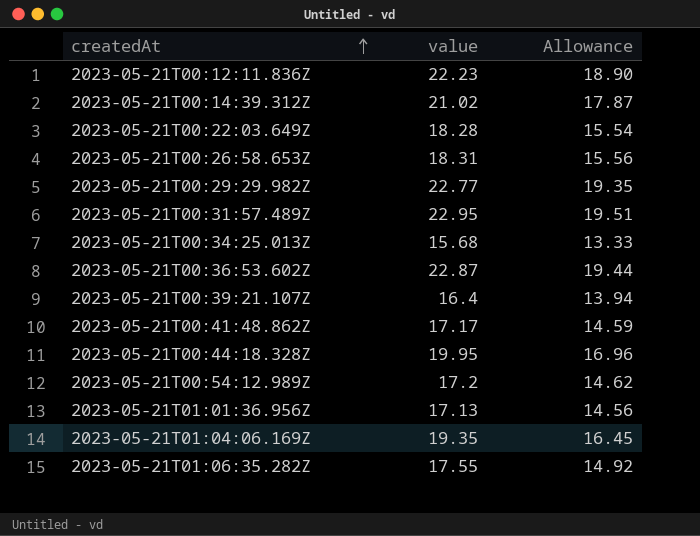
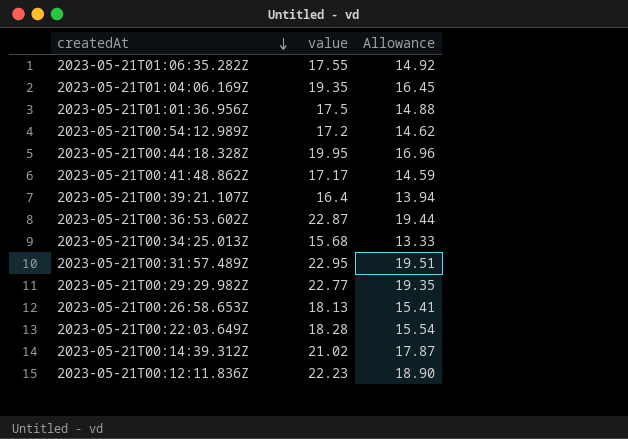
row order: createdAt ascending -> createdAt descending
2023-05-21T01:01:36.956Z | value: 17.13 -> 17.5
2023-05-21T01:01:36.956Z | Allowance: 14.56 -> 14.88
2023-05-21T00:26:58.653Z | value: 18.31 -> 18.13
2023-05-21T00:26:58.653Z | Allowance: 15.56 -> 15.41

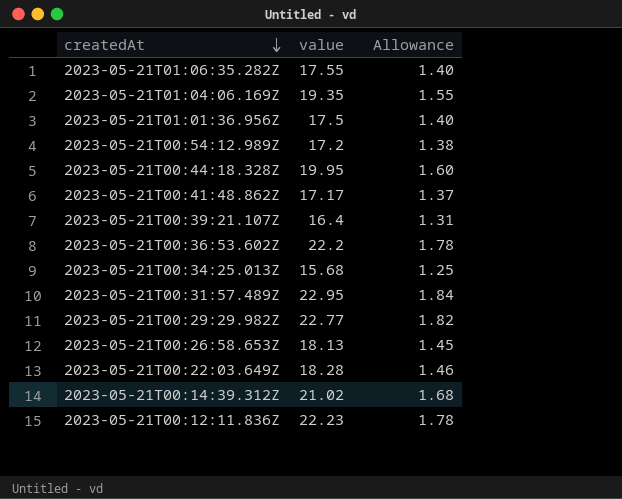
column Allowance | formula: [value] * 0.85 -> [value] * 0.08
2023-05-21T00:36:53.602Z | value: 22.87 -> 22.2

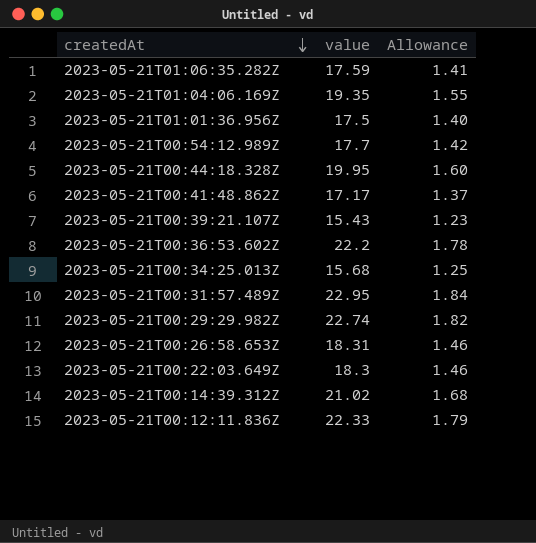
2023-05-21T01:06:35.282Z | value: 17.55 -> 17.59
2023-05-21T01:06:35.282Z | Allowance: 1.40 -> 1.41
2023-05-21T00:54:12.989Z | value: 17.2 -> 17.7
2023-05-21T00:54:12.989Z | Allowance: 1.38 -> 1.42
2023-05-21T00:39:21.107Z | value: 16.4 -> 15.43
2023-05-21T00:39:21.107Z | Allowance: 1.31 -> 1.23
2023-05-21T00:29:29.982Z | value: 22.77 -> 22.74
2023-05-21T00:26:58.653Z | value: 18.13 -> 18.31
2023-05-21T00:26:58.653Z | Allowance: 1.45 -> 1.46
2023-05-21T00:22:03.649Z | value: 18.28 -> 18.3
2023-05-21T00:12:11.836Z | value: 22.23 -> 22.33
2023-05-21T00:12:11.836Z | Allowance: 1.78 -> 1.79

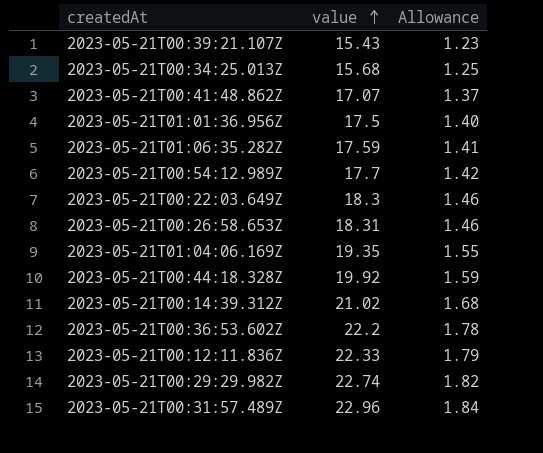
row order: createdAt descending -> value ascending
2023-05-21T00:41:48.862Z | value: 17.17 -> 17.07
2023-05-21T00:44:18.328Z | value: 19.95 -> 19.92
2023-05-21T00:44:18.328Z | Allowance: 1.60 -> 1.59
2023-05-21T00:31:57.489Z | value: 22.95 -> 22.96

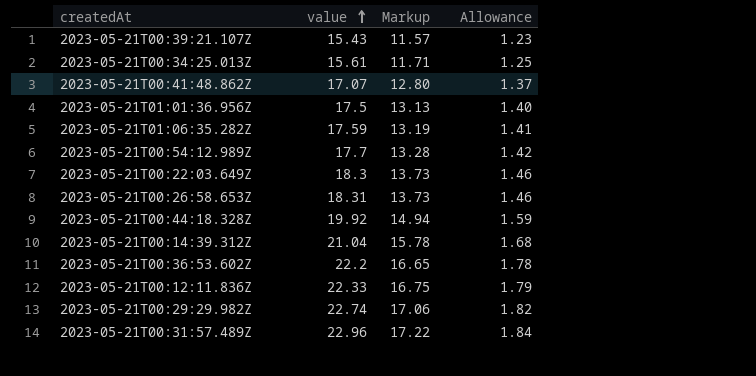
column Markup | formula: none -> [value] * 0.75
row 2023-05-21T01:04:06.169Z: 19.35 | 1.55 -> none
2023-05-21T00:34:25.013Z | value: 15.68 -> 15.61
2023-05-21T00:14:39.312Z | value: 21.02 -> 21.04

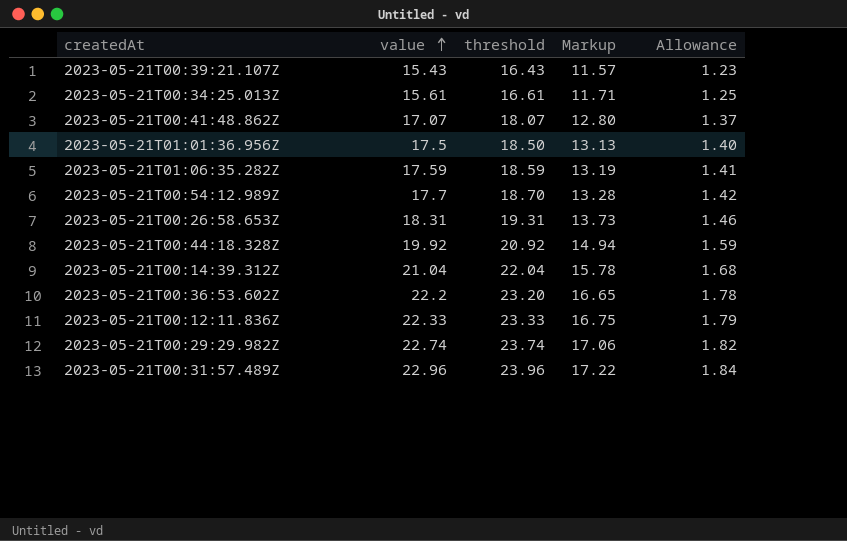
column threshold | formula: none -> [value] + 1
row 2023-05-21T00:22:03.649Z: 18.3 | 13.73 | 1.46 -> none

